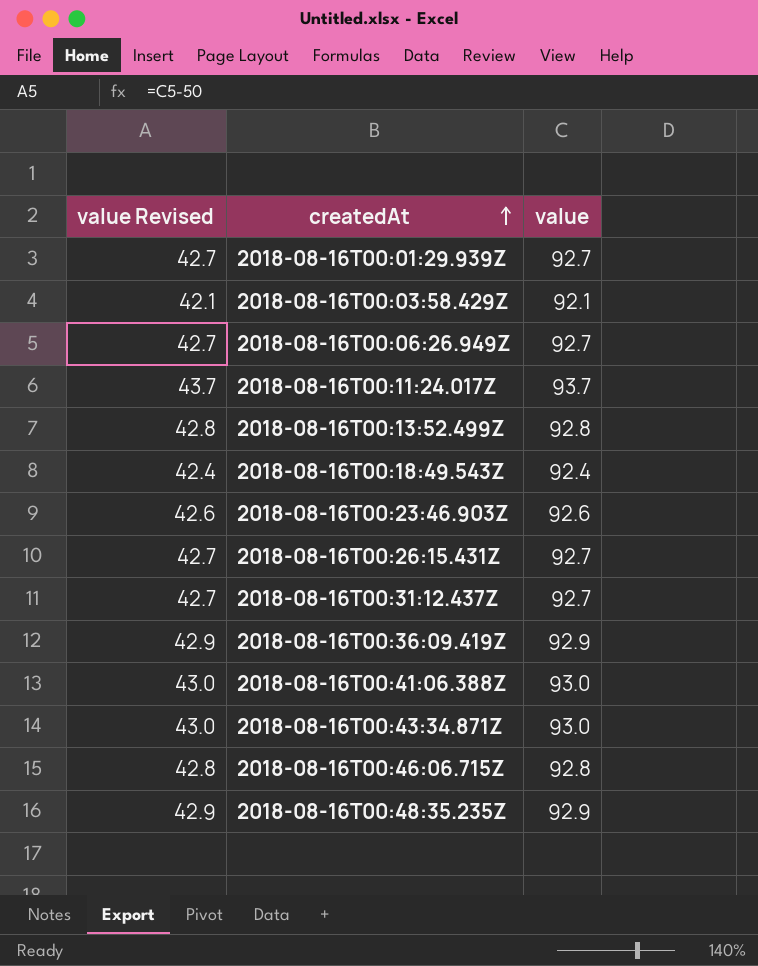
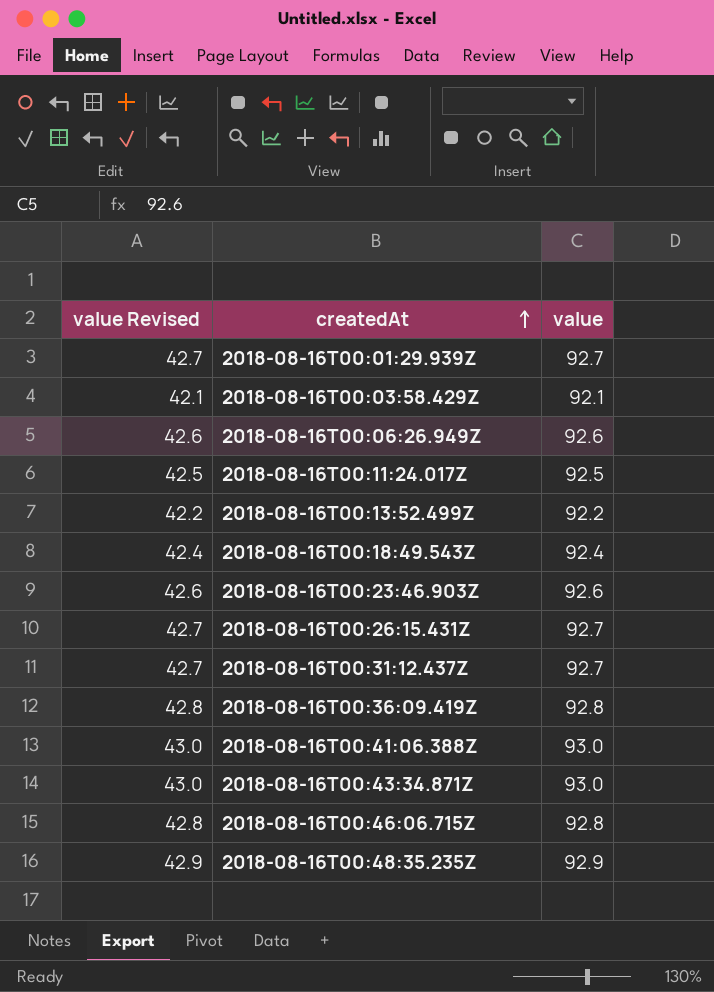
2018-08-16T00:06:26.949Z | value Revised: 42.7 -> 42.6
2018-08-16T00:06:26.949Z | value: 92.7 -> 92.6
2018-08-16T00:11:24.017Z | value Revised: 43.7 -> 42.5
2018-08-16T00:11:24.017Z | value: 93.7 -> 92.5
2018-08-16T00:13:52.499Z | value Revised: 42.8 -> 42.2
2018-08-16T00:13:52.499Z | value: 92.8 -> 92.2
2018-08-16T00:36:09.419Z | value Revised: 42.9 -> 42.8
2018-08-16T00:36:09.419Z | value: 92.9 -> 92.8

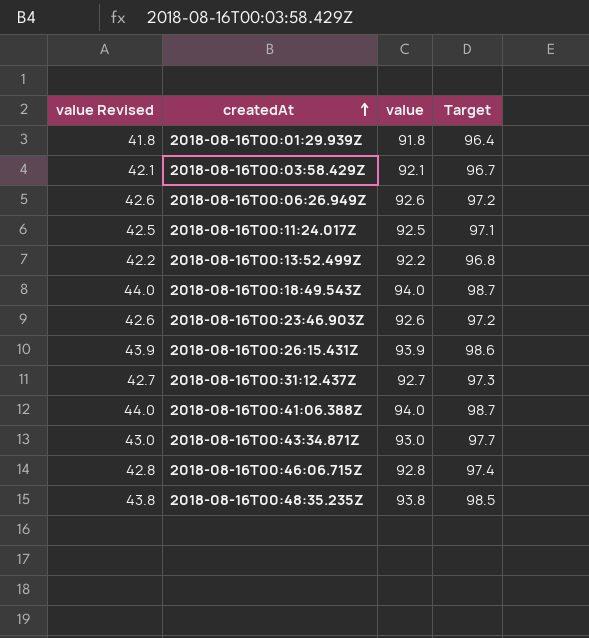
column Target | formula: none -> [value] * 1.05
row 2018-08-16T00:36:09.419Z: 42.8 | 92.8 -> none
2018-08-16T00:01:29.939Z | value Revised: 42.7 -> 41.8
2018-08-16T00:01:29.939Z | value: 92.7 -> 91.8
2018-08-16T00:18:49.543Z | value Revised: 42.4 -> 44.0
2018-08-16T00:18:49.543Z | value: 92.4 -> 94.0
2018-08-16T00:26:15.431Z | value Revised: 42.7 -> 43.9
2018-08-16T00:26:15.431Z | value: 92.7 -> 93.9
2018-08-16T00:41:06.388Z | value Revised: 43.0 -> 44.0
2018-08-16T00:41:06.388Z | value: 93.0 -> 94.0
2018-08-16T00:48:35.235Z | value Revised: 42.9 -> 43.8
2018-08-16T00:48:35.235Z | value: 92.9 -> 93.8

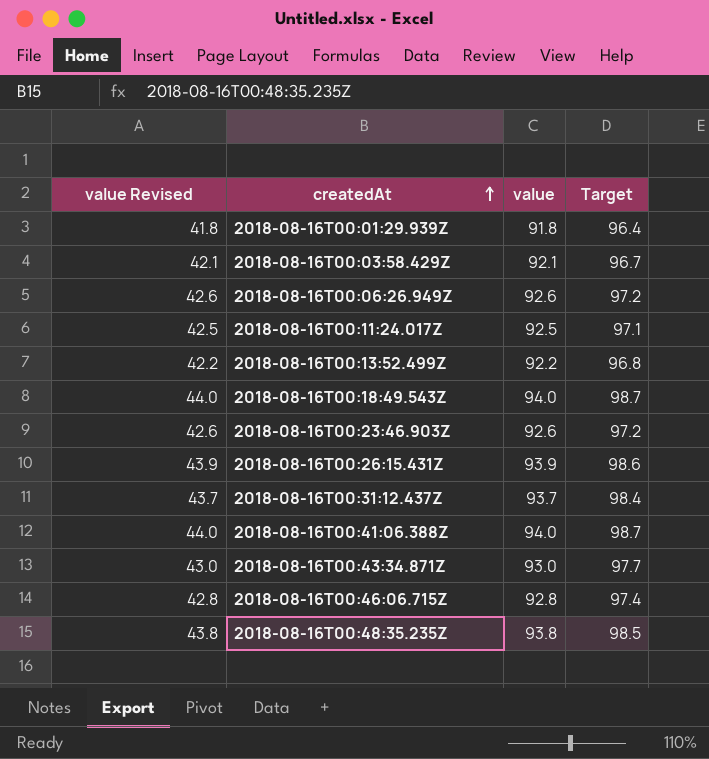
2018-08-16T00:31:12.437Z | value Revised: 42.7 -> 43.7
2018-08-16T00:31:12.437Z | value: 92.7 -> 93.7
2018-08-16T00:31:12.437Z | Target: 97.3 -> 98.4

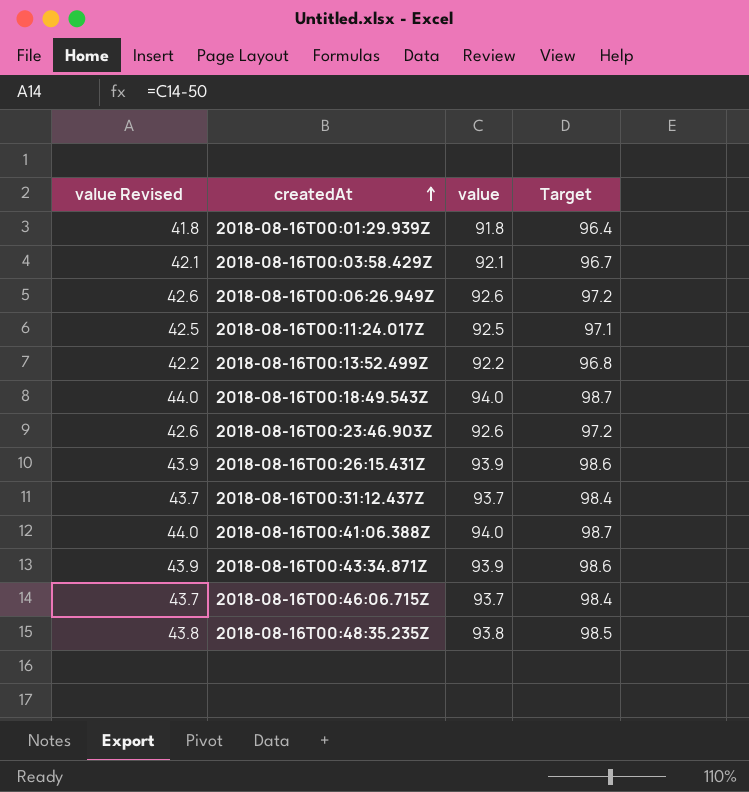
2018-08-16T00:43:34.871Z | value Revised: 43.0 -> 43.9
2018-08-16T00:43:34.871Z | value: 93.0 -> 93.9
2018-08-16T00:43:34.871Z | Target: 97.7 -> 98.6
2018-08-16T00:46:06.715Z | value Revised: 42.8 -> 43.7
2018-08-16T00:46:06.715Z | value: 92.8 -> 93.7
2018-08-16T00:46:06.715Z | Target: 97.4 -> 98.4

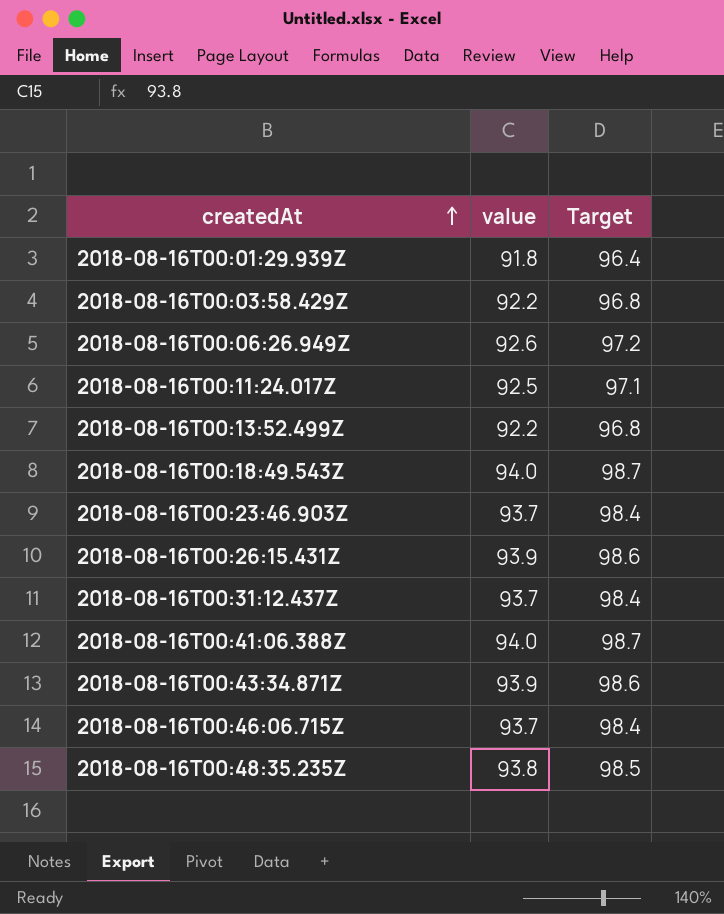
column value Revised | formula: [value] - 50 -> none
2018-08-16T00:03:58.429Z | value: 92.1 -> 92.2
2018-08-16T00:03:58.429Z | Target: 96.7 -> 96.8
2018-08-16T00:23:46.903Z | value: 92.6 -> 93.7
2018-08-16T00:23:46.903Z | Target: 97.2 -> 98.4

